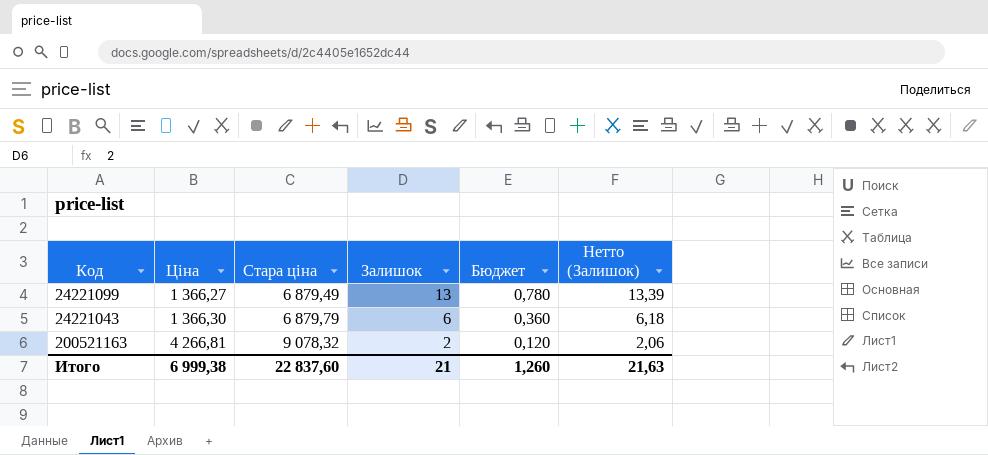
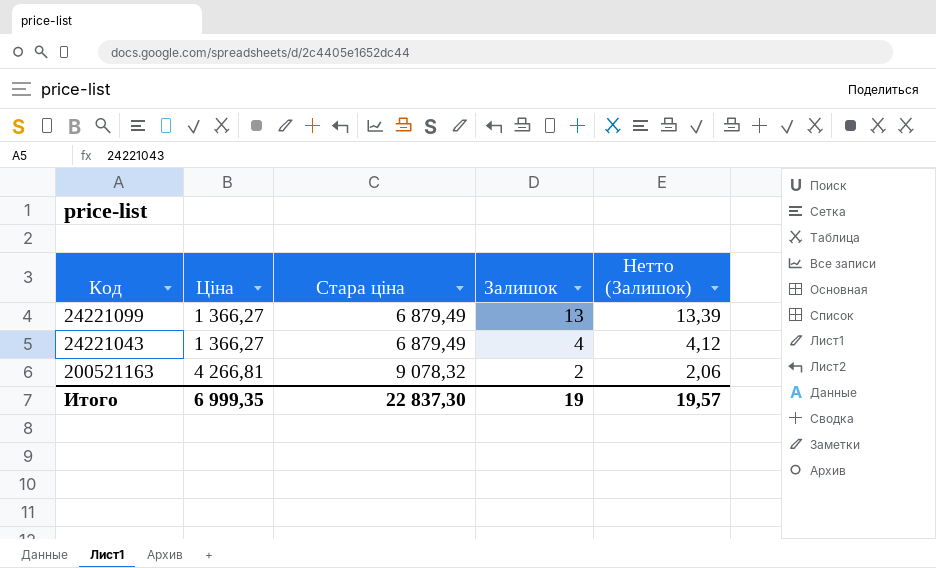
column Бюджет | formula: [Залишок] * 0,06 -> none
24221043 | Ціна: 1 366,30 -> 1 366,27
24221043 | Стара ціна: 6 879,79 -> 6 879,49
24221043 | Залишок: 6 -> 4
24221043 | Нетто (Залишок): 6,18 -> 4,12
Итого | Ціна: 6 999,38 -> 6 999,35
Итого | Стара ціна: 22 837,60 -> 22 837,30
Итого | Залишок: 21 -> 19
Итого | Нетто (Залишок): 21,63 -> 19,57

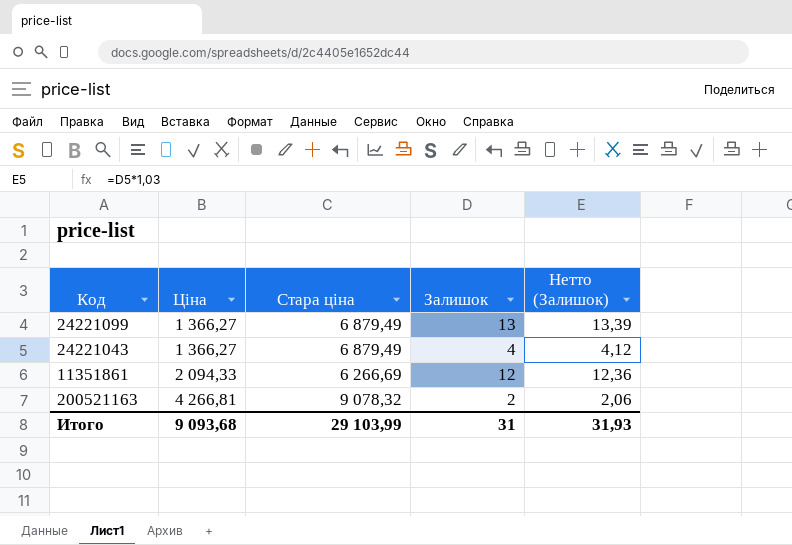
row 11351861: none -> 2 094,33 | 6 266,69 | 12 | 12,36
Итого | Ціна: 6 999,35 -> 9 093,68
Итого | Стара ціна: 22 837,30 -> 29 103,99
Итого | Залишок: 19 -> 31
Итого | Нетто (Залишок): 19,57 -> 31,93

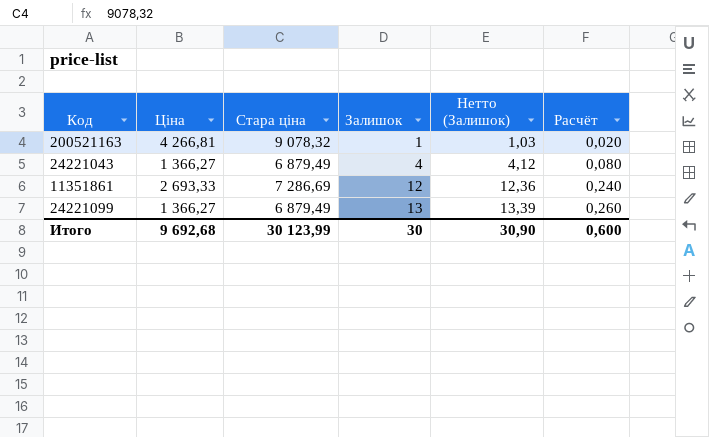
row order: Ціна ascending -> Залишок ascending
column Расчёт | formula: none -> [Залишок] * 0,02
200521163 | Залишок: 2 -> 1
200521163 | Нетто (Залишок): 2,06 -> 1,03
11351861 | Ціна: 2 094,33 -> 2 693,33
11351861 | Стара ціна: 6 266,69 -> 7 286,69
Итого | Ціна: 9 093,68 -> 9 692,68
Итого | Стара ціна: 29 103,99 -> 30 123,99
Итого | Залишок: 31 -> 30
Итого | Нетто (Залишок): 31,93 -> 30,90

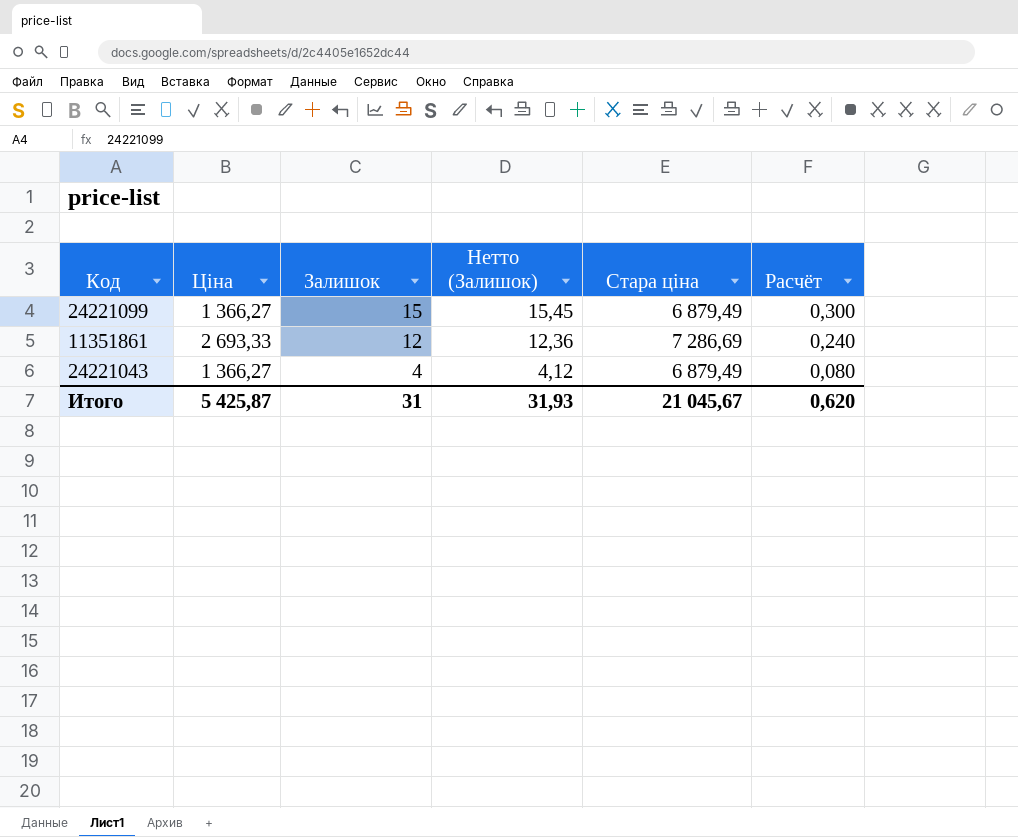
row order: Залишок ascending -> Залишок descending
column Стара ціна | position: 3 -> 5
row 200521163: 4 266,81 | 9 078,32 | 1 | 1,03 | 0,020 -> none
24221099 | Залишок: 13 -> 15
24221099 | Нетто (Залишок): 13,39 -> 15,45
24221099 | Расчёт: 0,260 -> 0,300
Итого | Ціна: 9 692,68 -> 5 425,87
Итого | Залишок: 30 -> 31
Итого | Нетто (Залишок): 30,90 -> 31,93
Итого | Стара ціна: 30 123,99 -> 21 045,67
Итого | Расчёт: 0,600 -> 0,620

